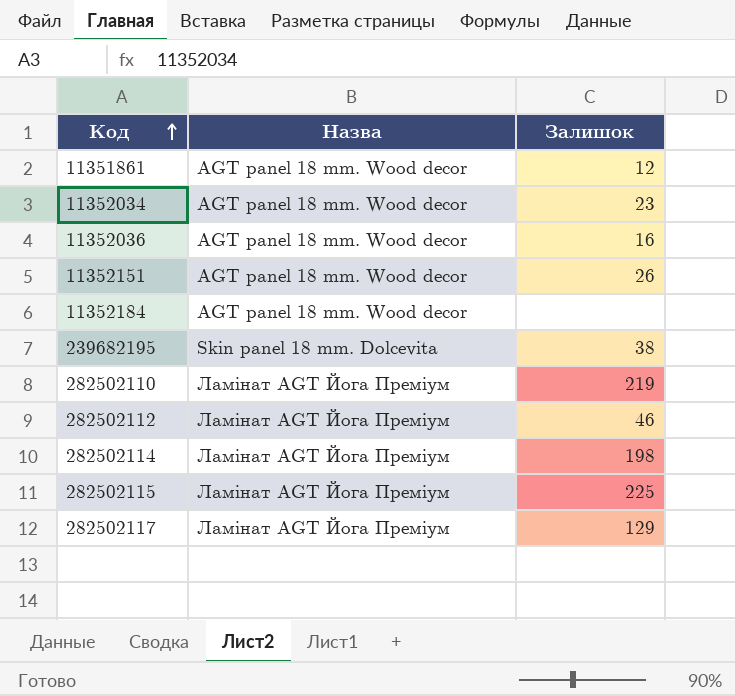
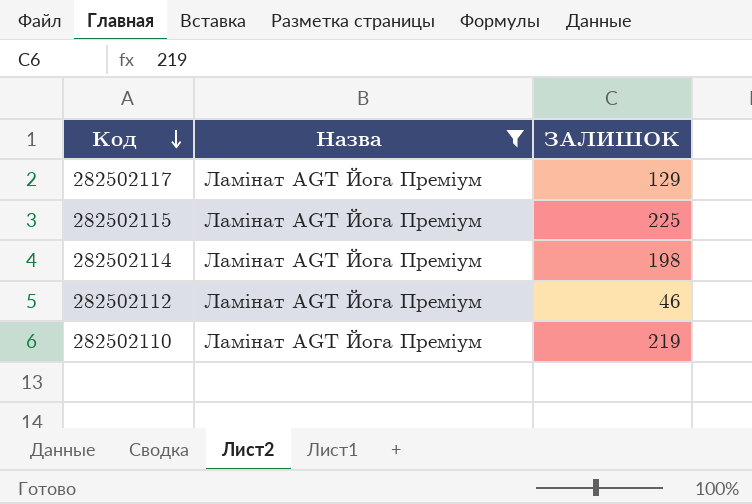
filter: none -> Назва = Ламінат AGT Йога Преміум
row order: Код ascending -> Код descending
column name: Залишок -> ЗАЛИШОК

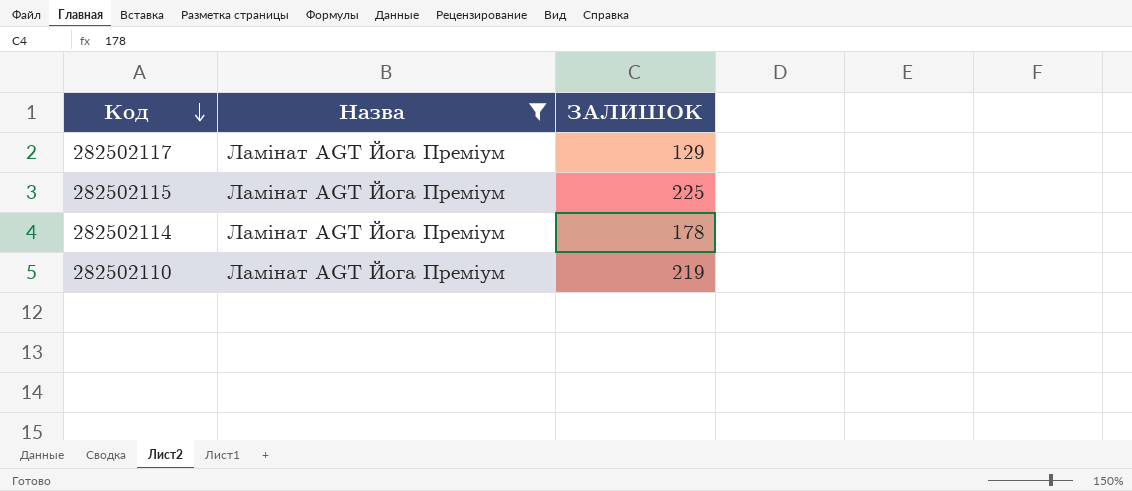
row 282502112: Ламінат AGT Йога Преміум | 46 -> none
282502114 | ЗАЛИШОК: 198 -> 178

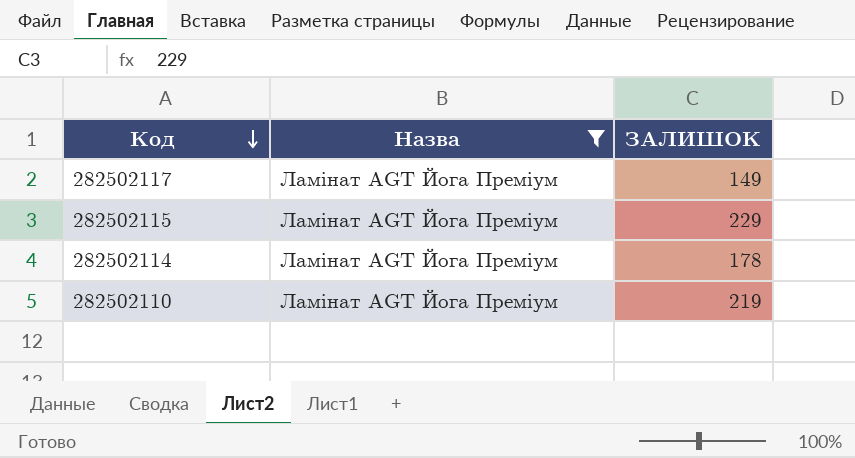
282502117 | ЗАЛИШОК: 129 -> 149
282502115 | ЗАЛИШОК: 225 -> 229

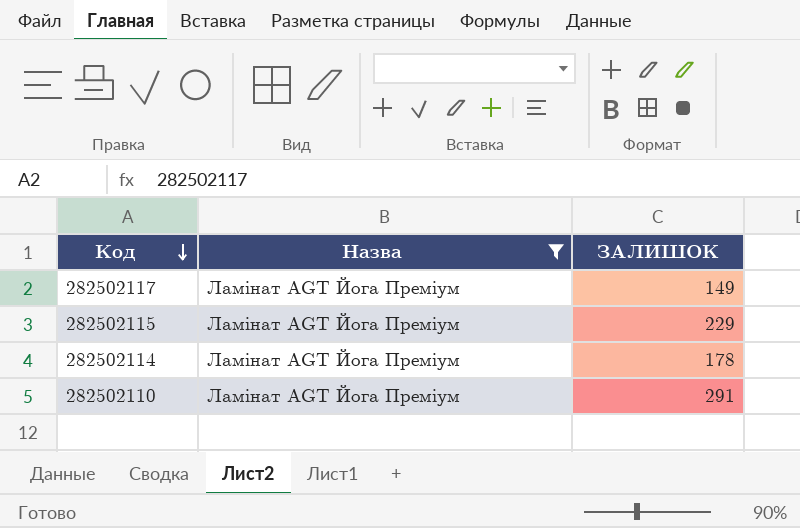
282502110 | ЗАЛИШОК: 219 -> 291

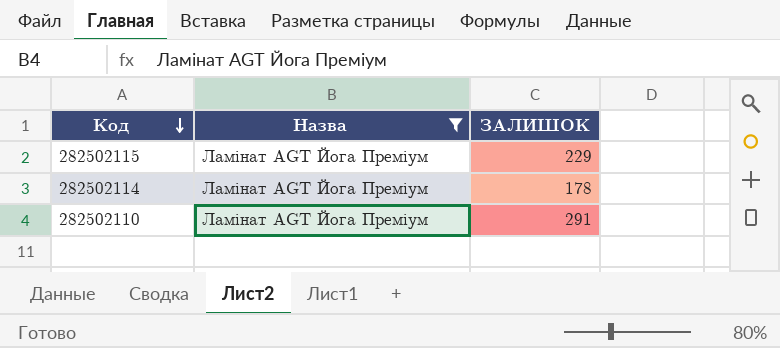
row 282502117: Ламінат AGT Йога Преміум | 149 -> none

